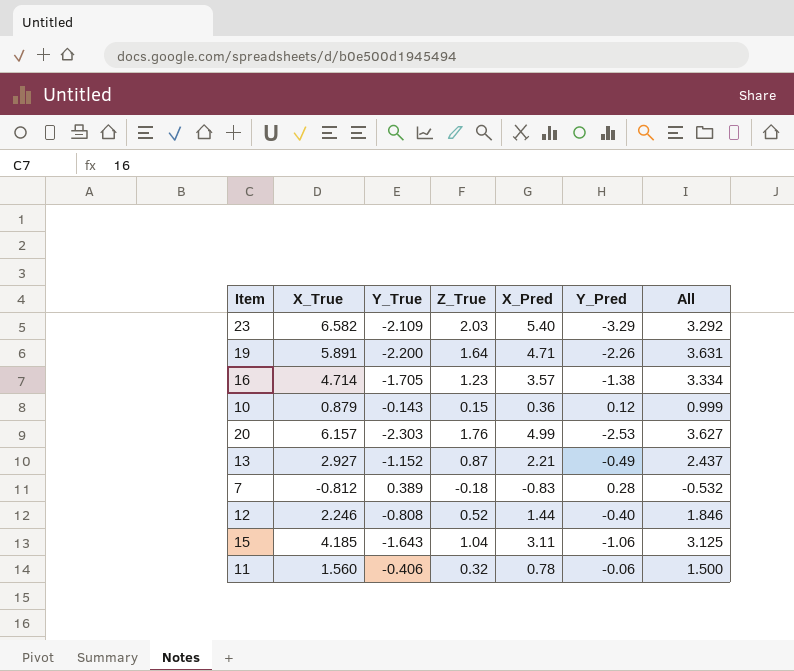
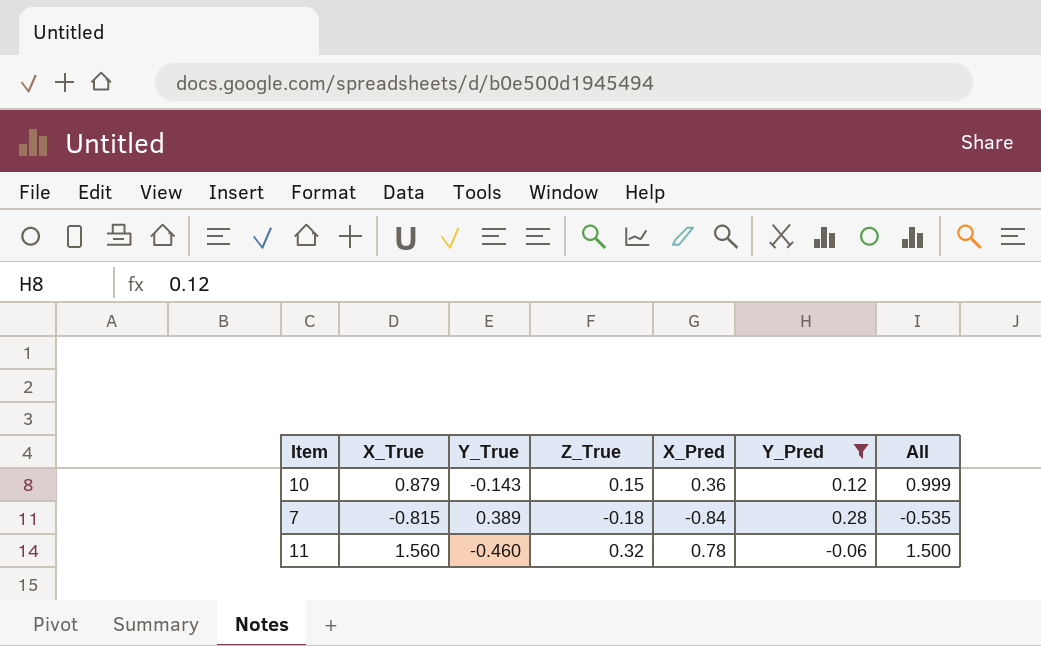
filter: none -> Y_Pred >= -0.06
7 | X_True: -0.812 -> -0.815
7 | X_Pred: -0.83 -> -0.84
7 | All: -0.532 -> -0.535
11 | Y_True: -0.406 -> -0.460

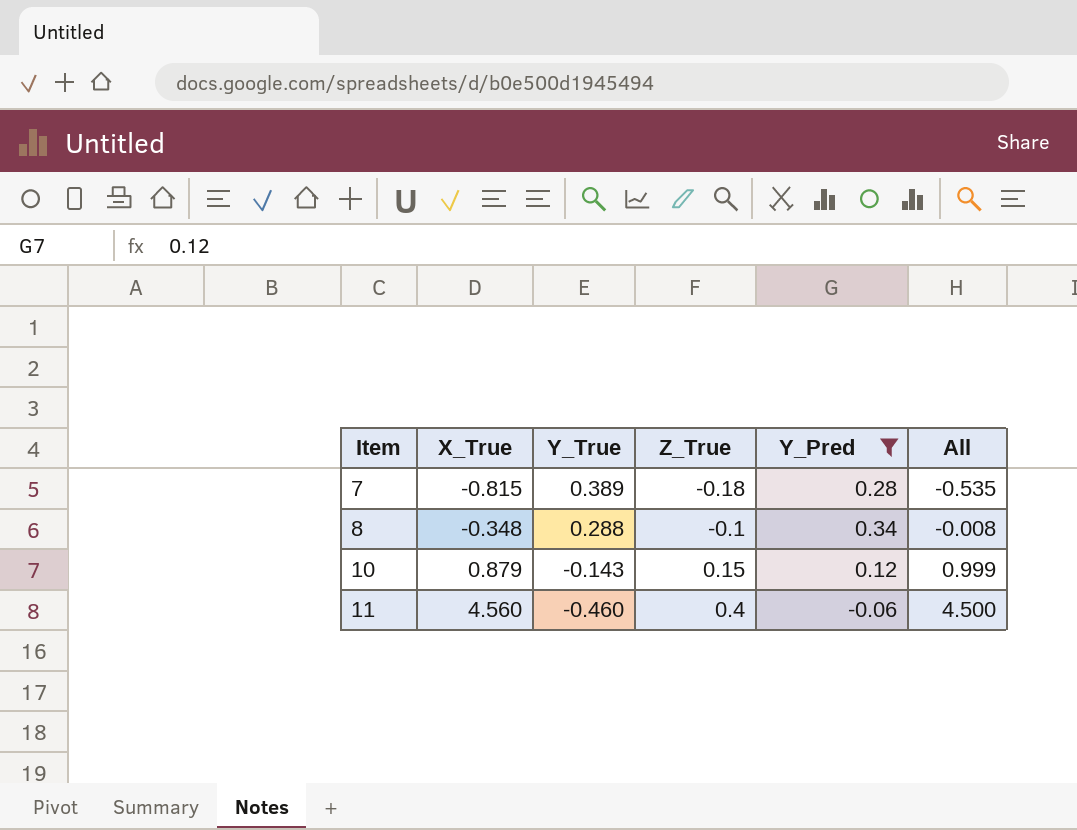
row order: none -> Item ascending
column X_Pred | position: 5 -> none
row 8: none -> -0.348 | 0.288 | -0.1 | 0.34 | -0.008
11 | X_True: 1.560 -> 4.560
11 | Z_True: 0.32 -> 0.4
11 | All: 1.500 -> 4.500

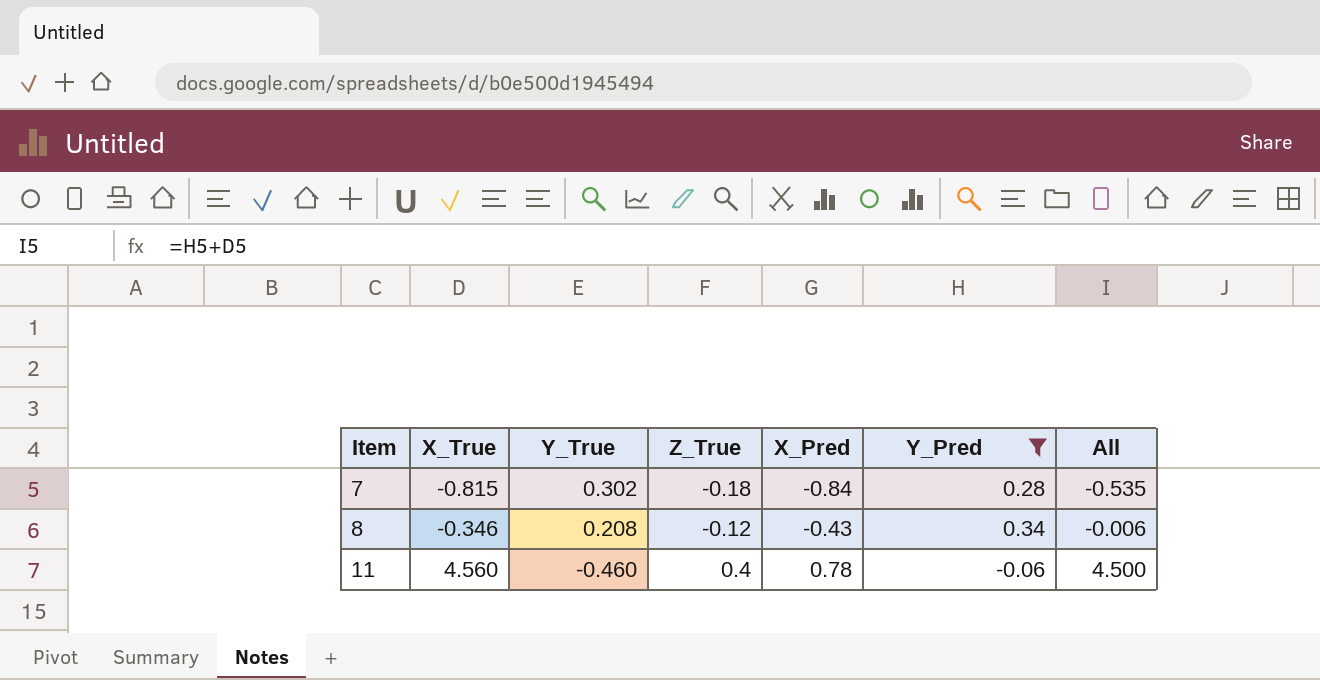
column X_Pred | position: none -> 5
row 10: 0.879 | -0.143 | 0.15 | 0.12 | 0.999 -> none
7 | Y_True: 0.389 -> 0.302
8 | X_True: -0.348 -> -0.346
8 | Y_True: 0.288 -> 0.208
8 | Z_True: -0.1 -> -0.12
8 | All: -0.008 -> -0.006

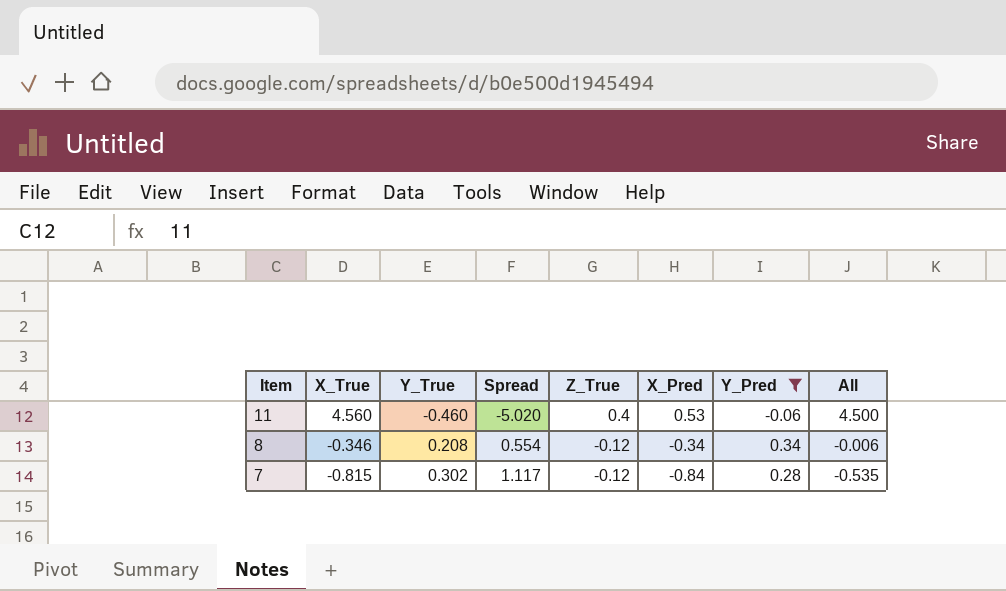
row order: Item ascending -> Item descending
column Spread | formula: none -> [Y_True] - [X_True]
11 | X_Pred: 0.78 -> 0.53
8 | X_Pred: -0.43 -> -0.34
7 | Z_True: -0.18 -> -0.12

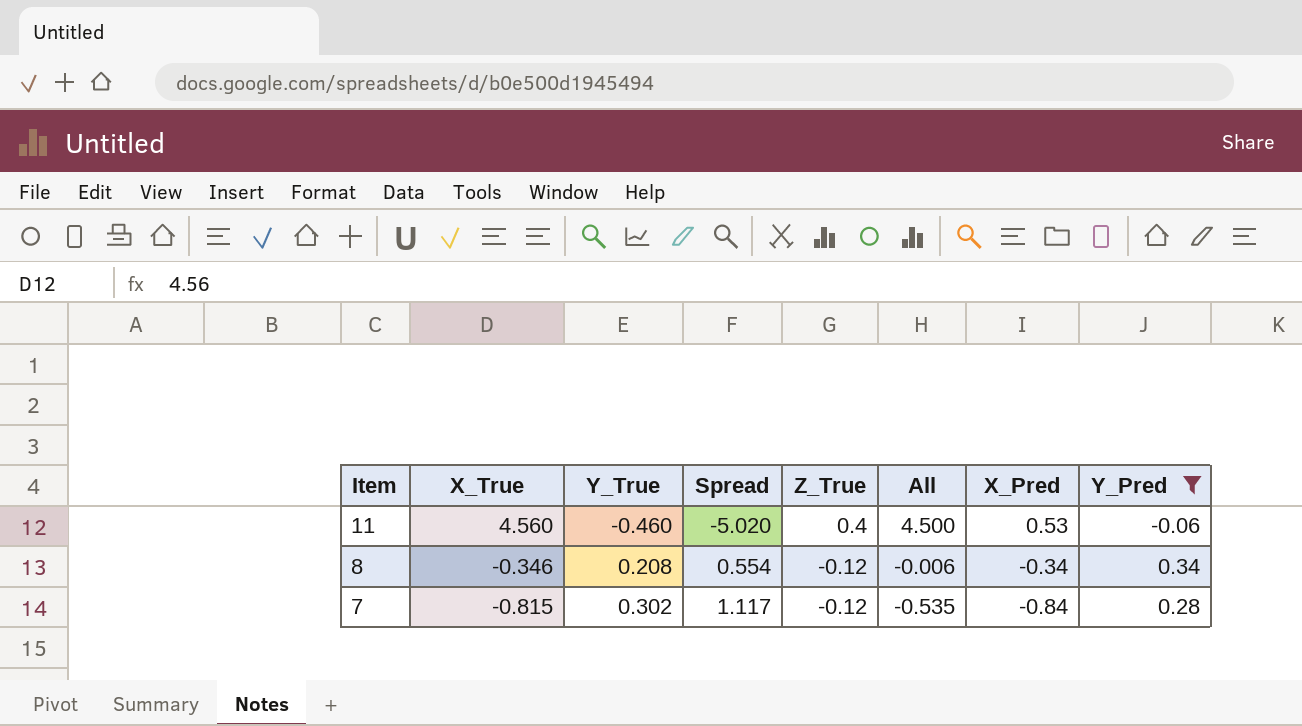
column All | position: 8 -> 6

